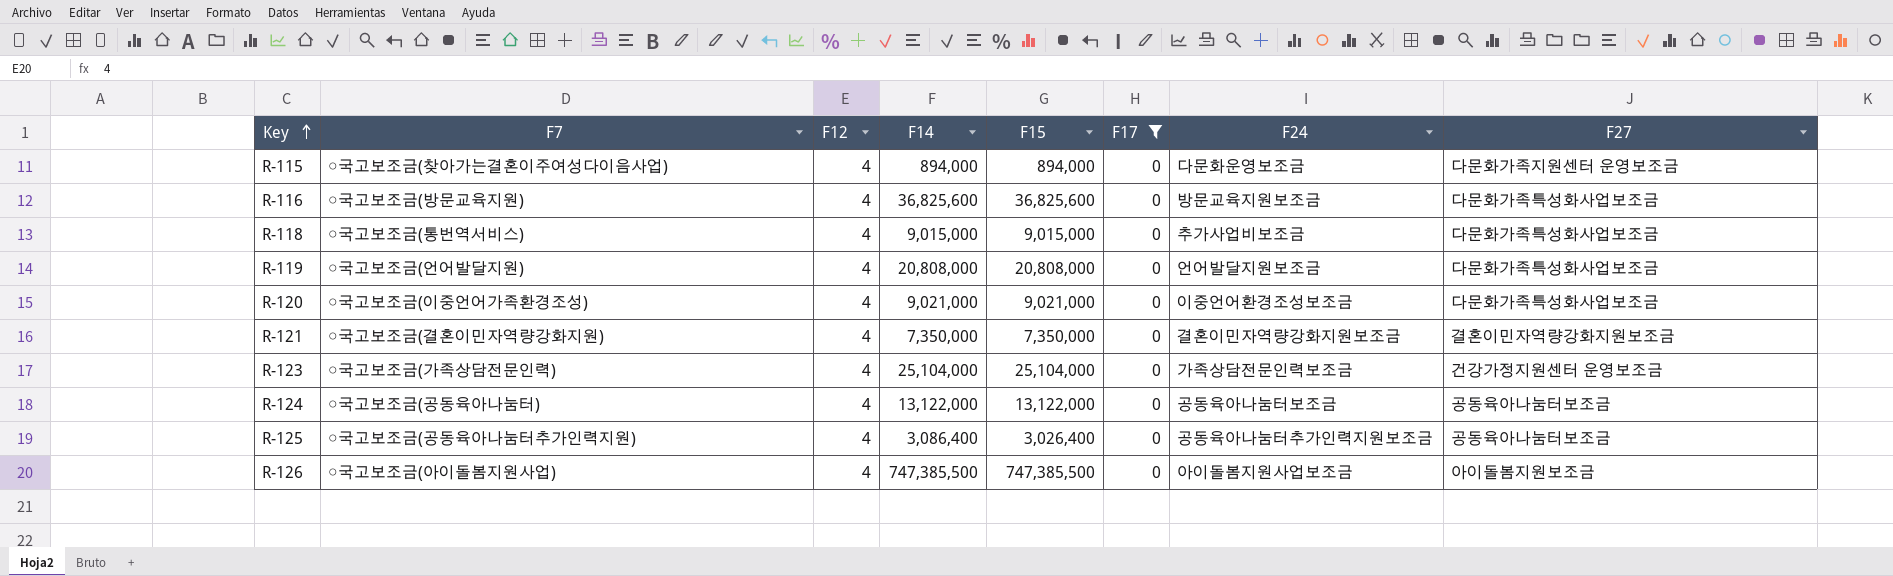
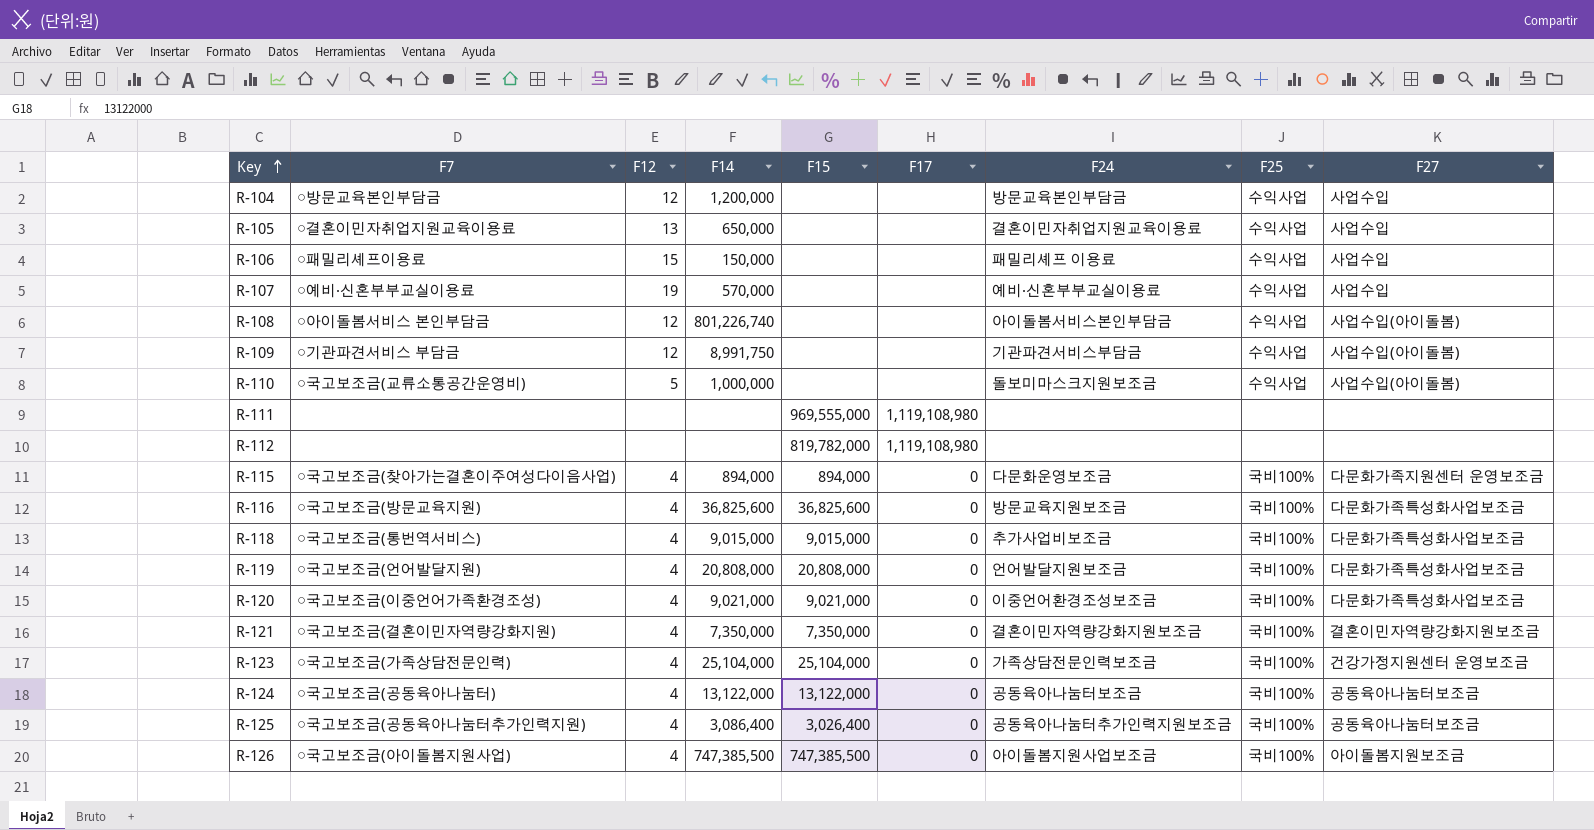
filter: F17 = 0 -> none
column F25 | position: none -> 8

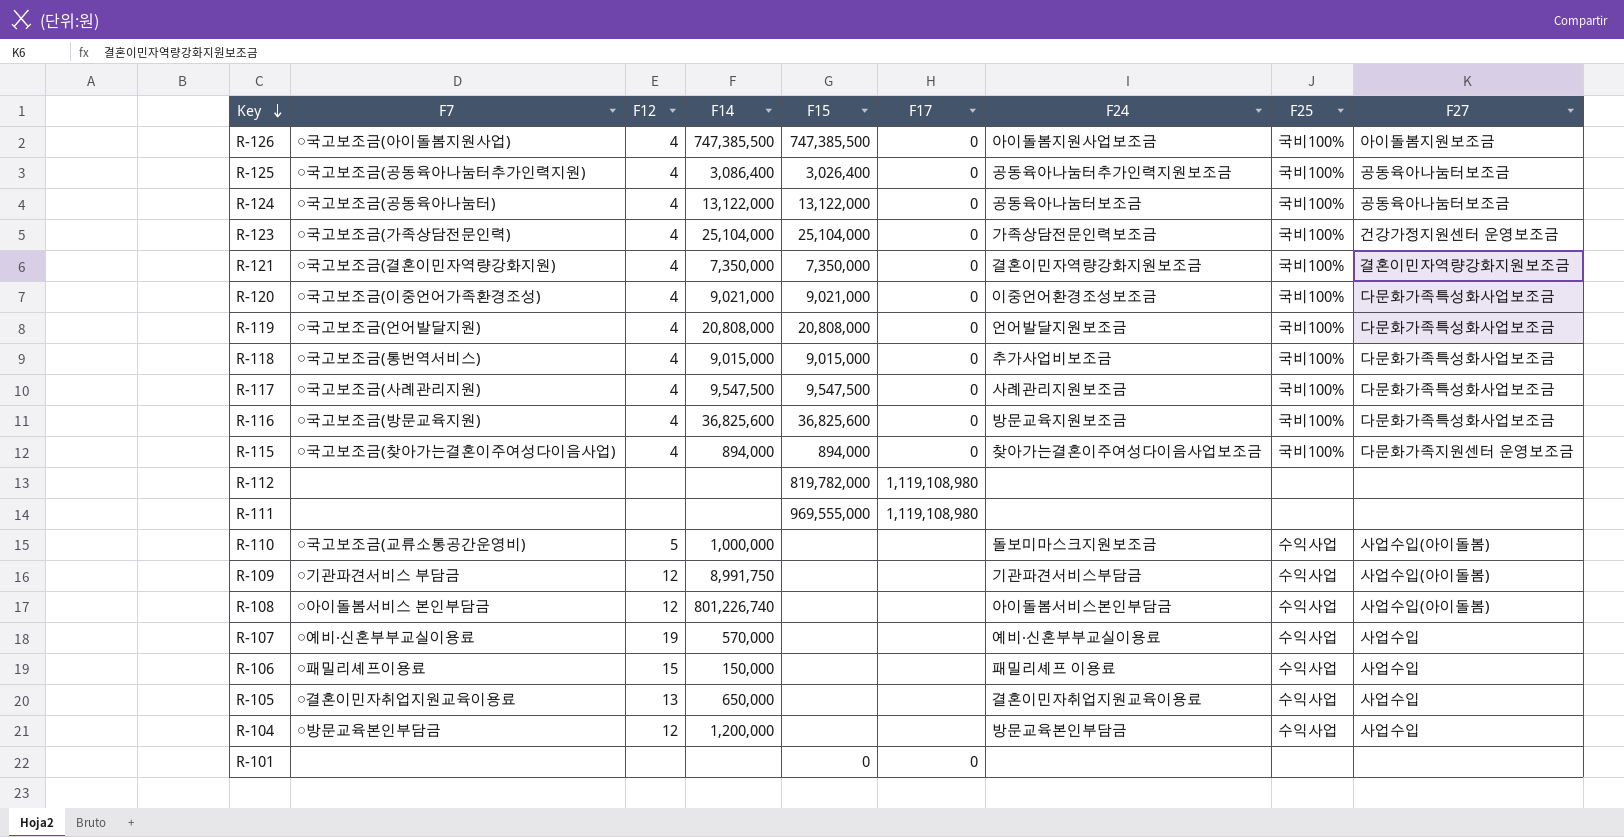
row order: Key ascending -> Key descending
row R-117: none -> ○국고보조금(사례관리지원) | 4 | 9,547,500 | 9,547,500 | 0 | 사례관리지원보조금 | 국비100% | 다문화가족특성화사업보조금
R-115 | F24: 다문화운영보조금 -> 찾아가는결혼이주여성다이음사업보조금
row R-101: none -> none | none | none | 0 | 0 | none | none | none

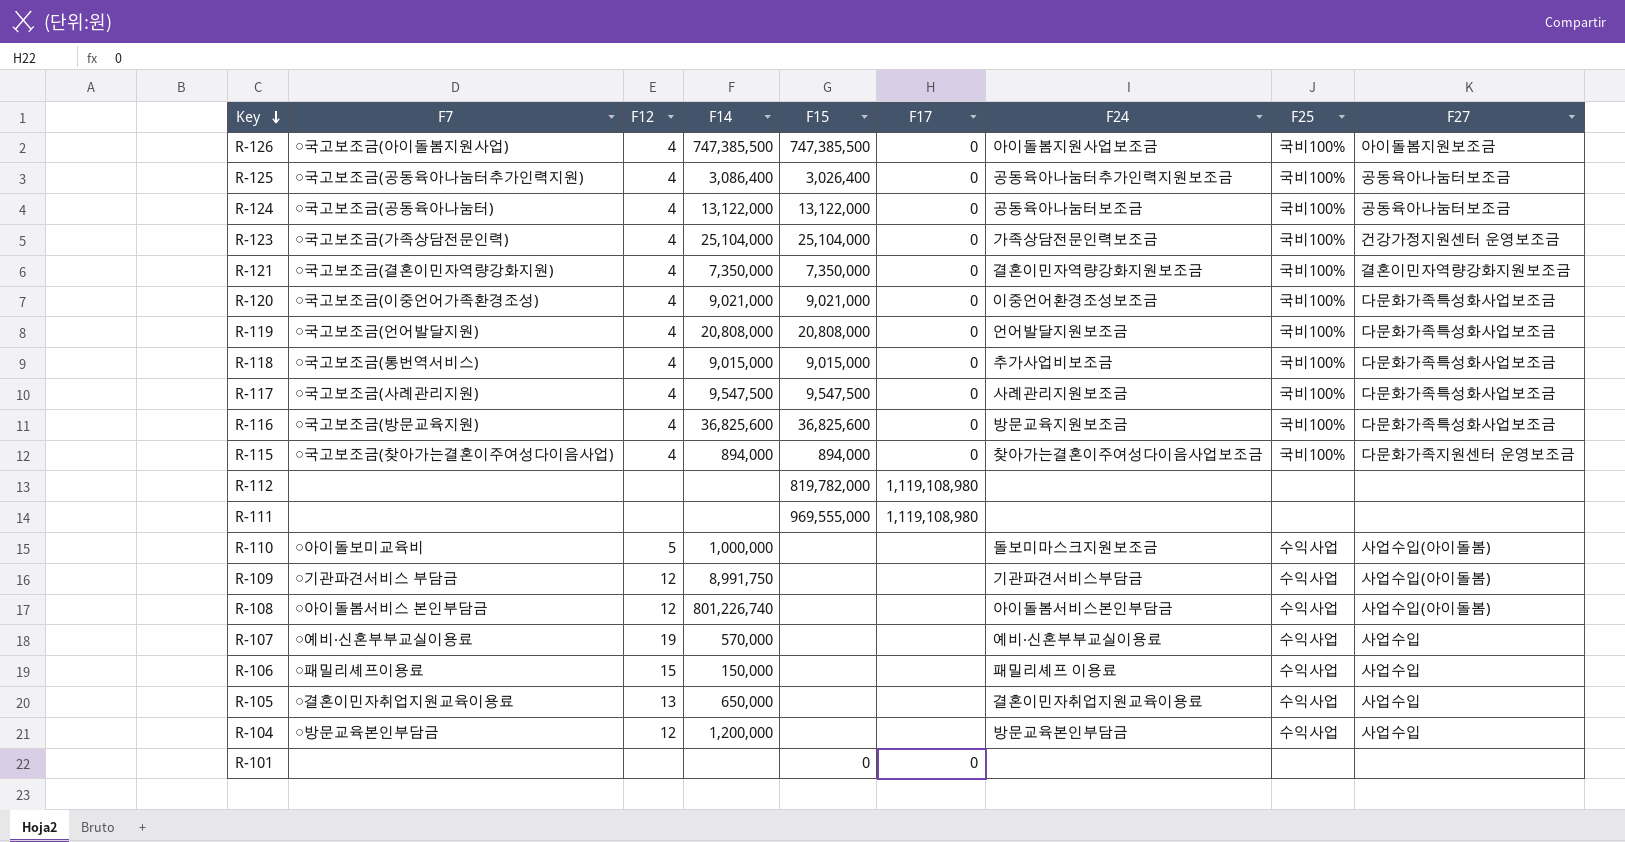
R-110 | F7: ○국고보조금(교류소통공간운영비) -> ○아이돌보미교육비

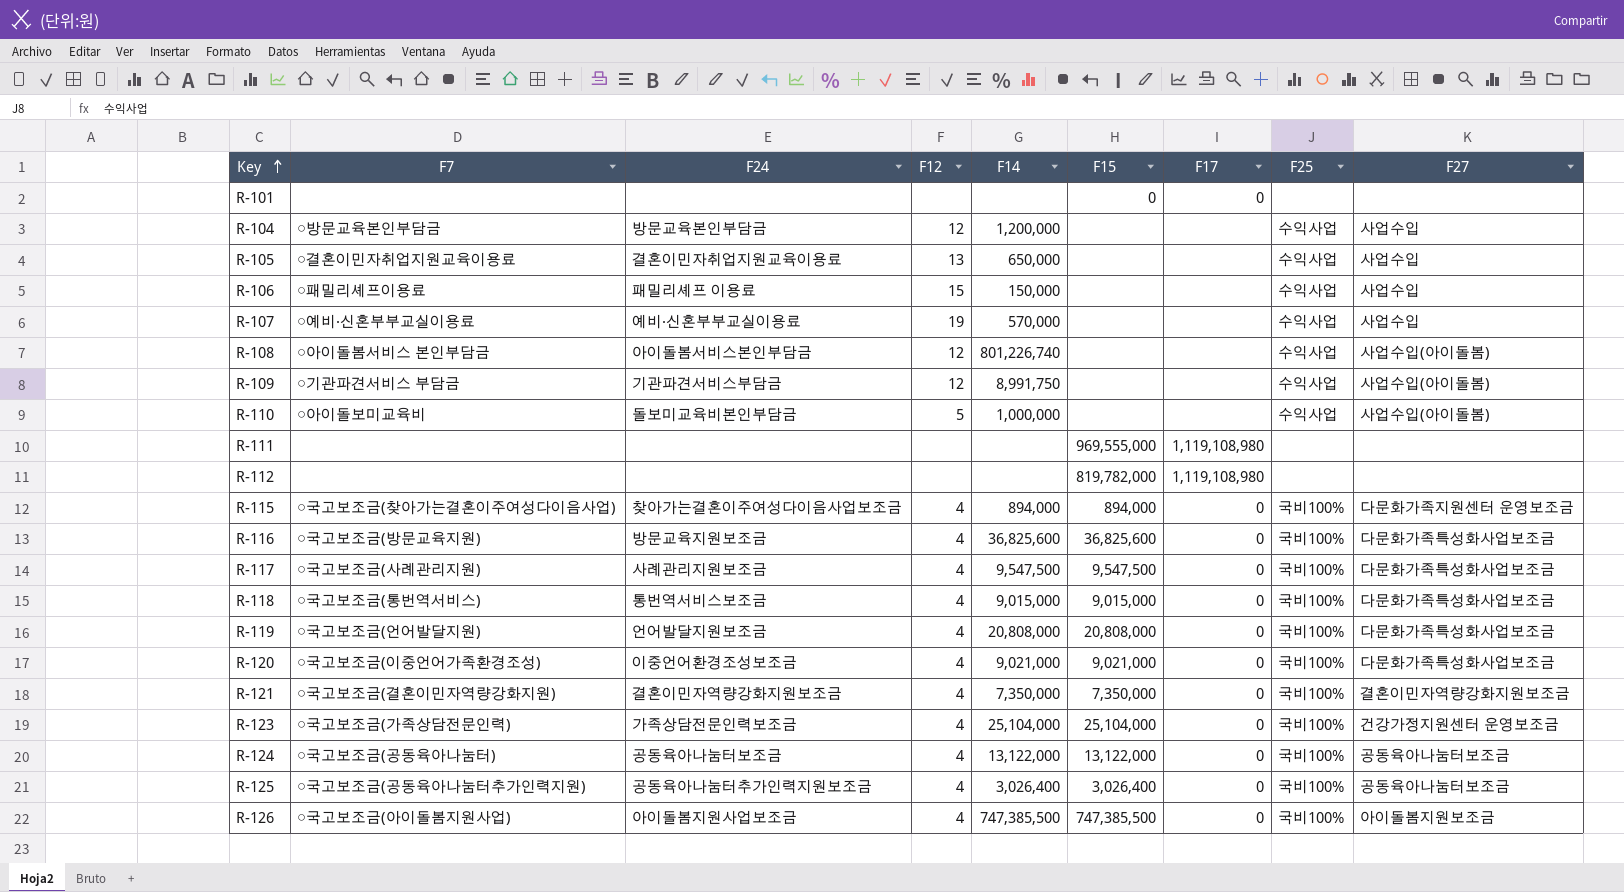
row order: Key descending -> Key ascending
column F24 | position: 7 -> 3
R-110 | F24: 돌보미마스크지원보조금 -> 돌보미교육비본인부담금
R-118 | F24: 추가사업비보조금 -> 통번역서비스보조금
R-125 | F14: 3,086,400 -> 3,026,400

